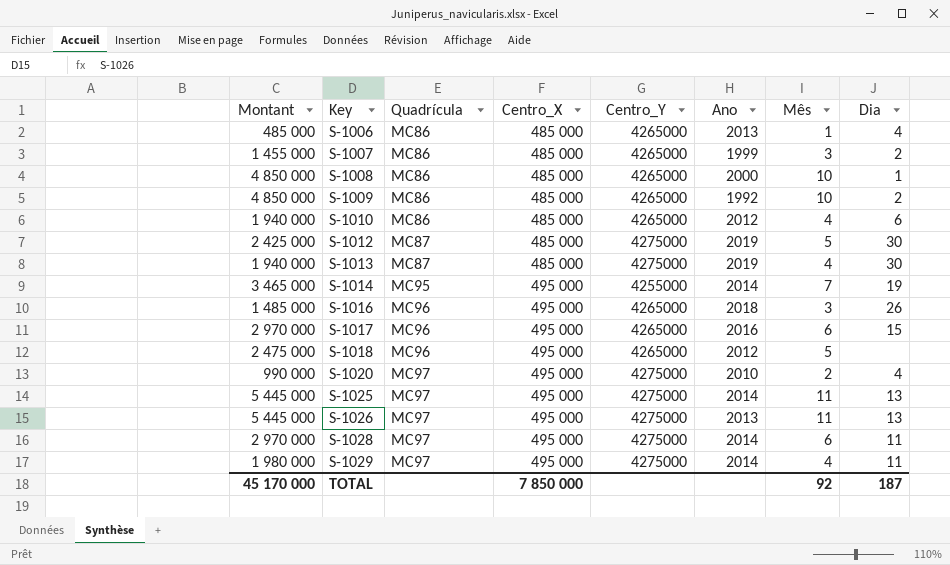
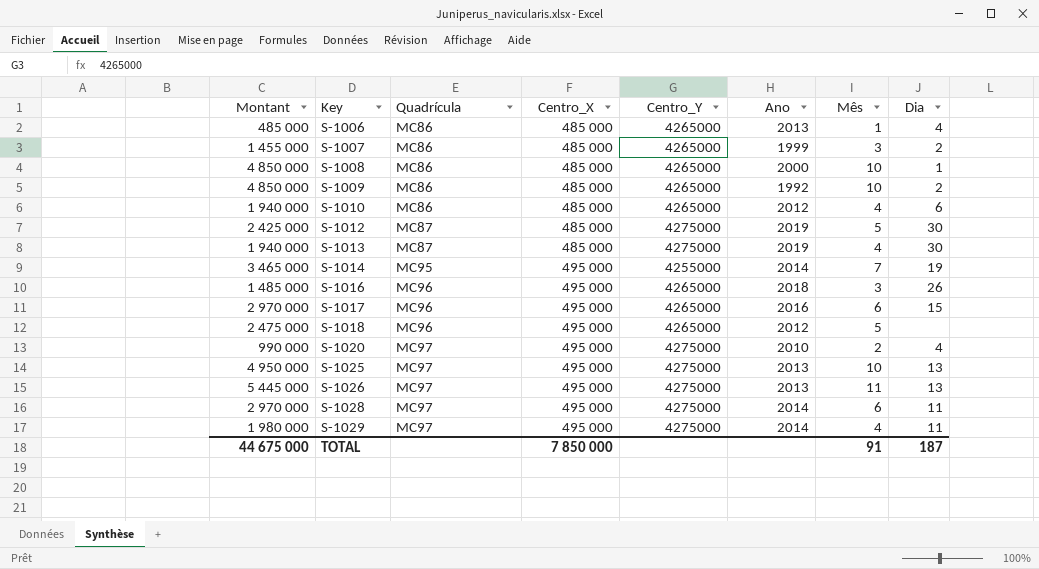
S-1025 | Montant: 5 445 000 -> 4 950 000
S-1025 | Ano: 2014 -> 2013
S-1025 | Mês: 11 -> 10
TOTAL | Montant: 45 170 000 -> 44 675 000
TOTAL | Mês: 92 -> 91

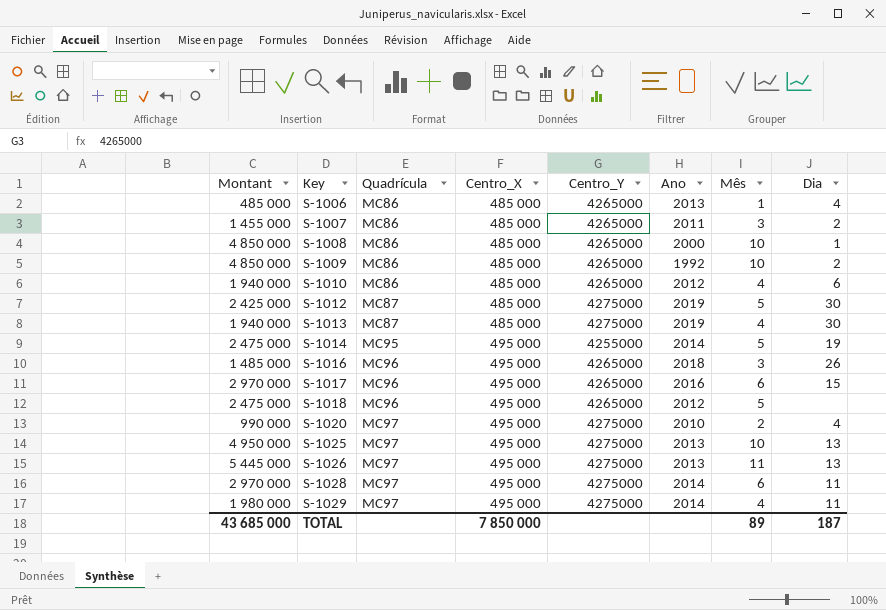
S-1007 | Ano: 1999 -> 2011
S-1014 | Montant: 3 465 000 -> 2 475 000
S-1014 | Mês: 7 -> 5
TOTAL | Montant: 44 675 000 -> 43 685 000
TOTAL | Mês: 91 -> 89

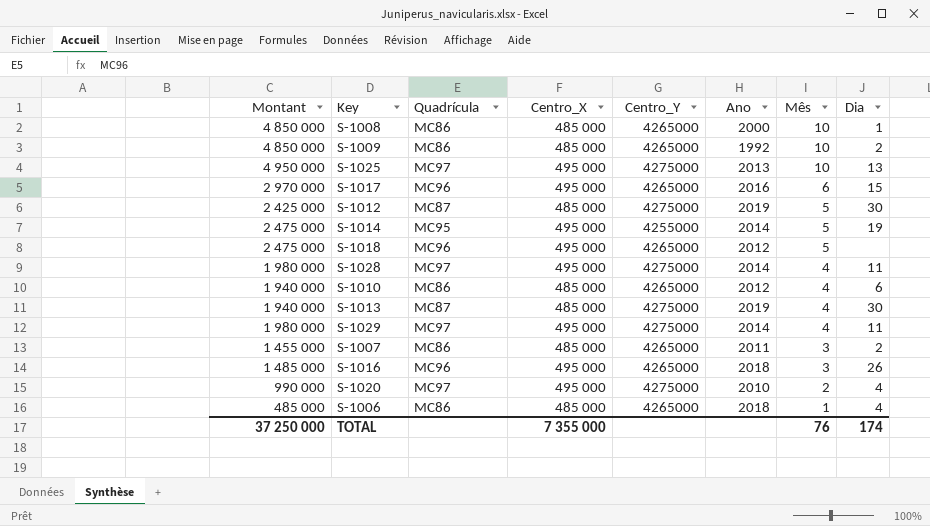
row order: Key ascending -> Mês descending
row S-1026: 5 445 000 | MC97 | 495 000 | 4275000 | 2013 | 11 | 13 -> none
S-1028 | Montant: 2 970 000 -> 1 980 000
S-1028 | Mês: 6 -> 4
S-1006 | Ano: 2013 -> 2018
TOTAL | Montant: 43 685 000 -> 37 250 000
TOTAL | Centro_X: 7 850 000 -> 7 355 000
TOTAL | Mês: 89 -> 76
TOTAL | Dia: 187 -> 174

